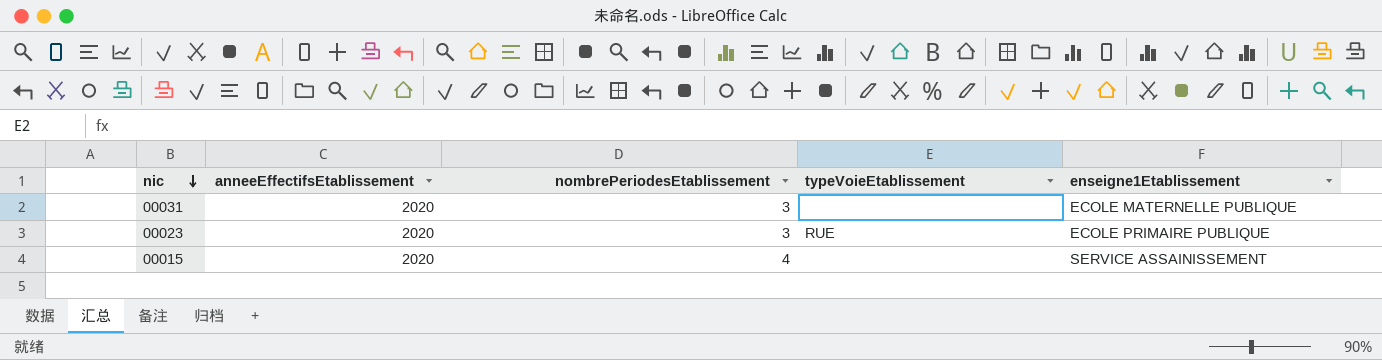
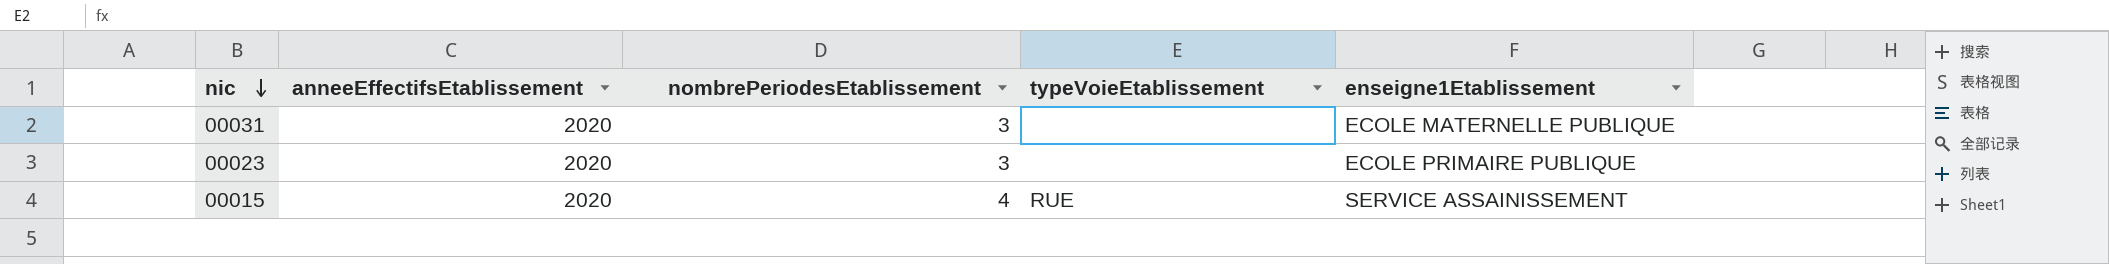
00023 | typeVoieEtablissement: RUE -> none
00015 | typeVoieEtablissement: none -> RUE

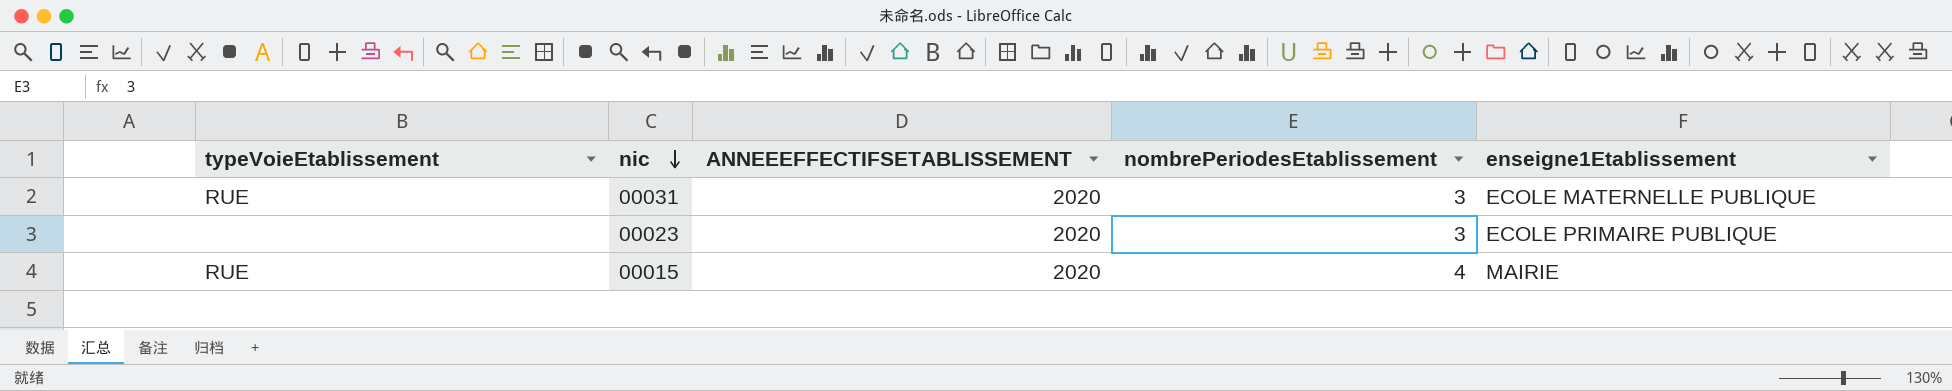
column typeVoieEtablissement | position: 4 -> 1
column name: anneeEffectifsEtablissement -> ANNEEEFFECTIFSETABLISSEMENT
00031 | typeVoieEtablissement: none -> RUE
00015 | enseigne1Etablissement: SERVICE ASSAINISSEMENT -> MAIRIE

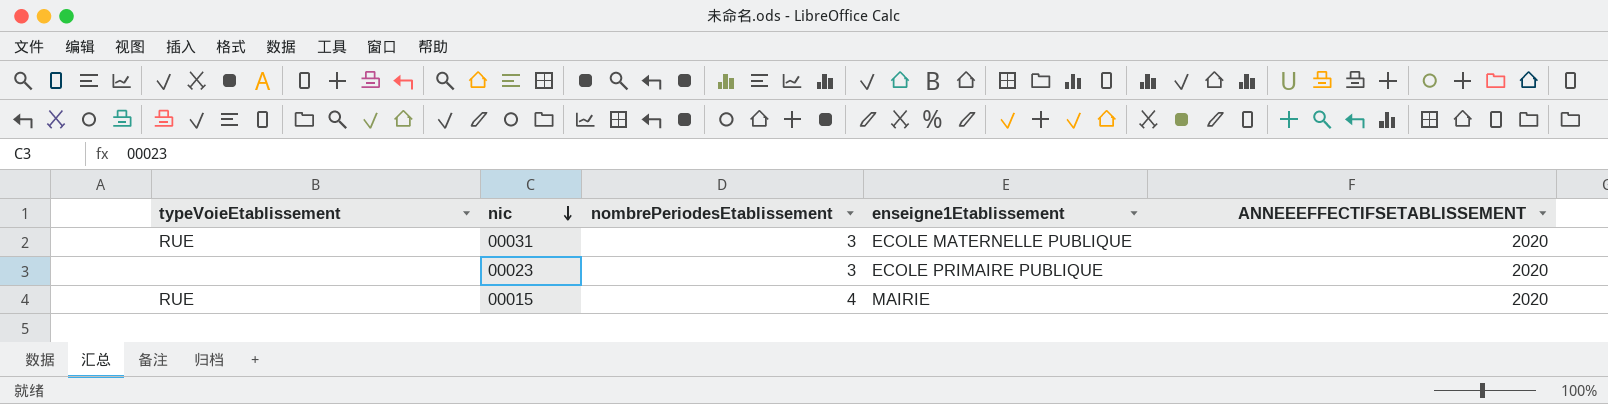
column ANNEEEFFECTIFSETABLISSEMENT | position: 3 -> 5

